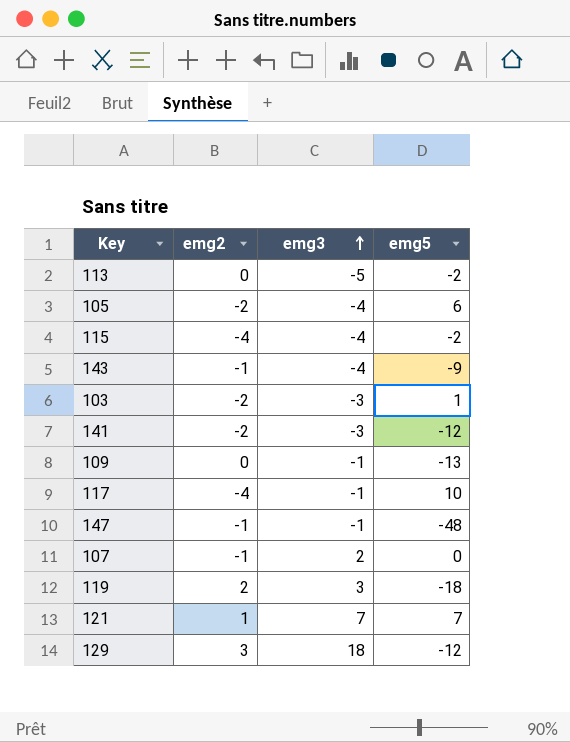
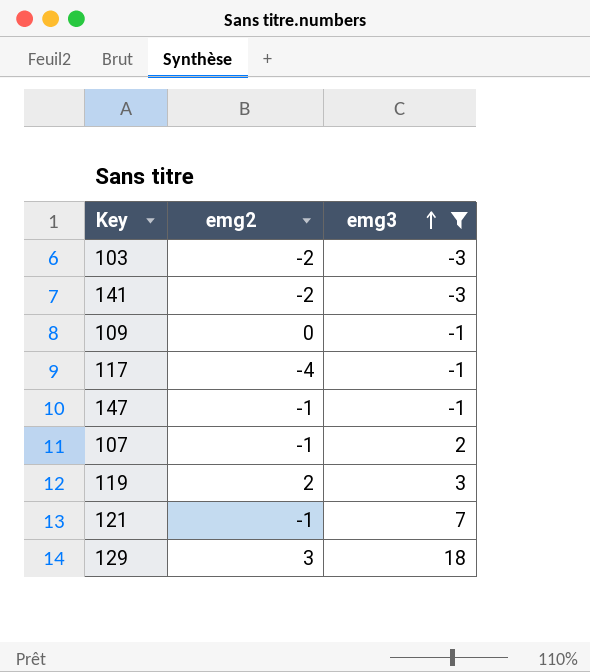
filter: none -> emg3 >= -3
column emg5 | position: 4 -> none
121 | emg2: 1 -> -1

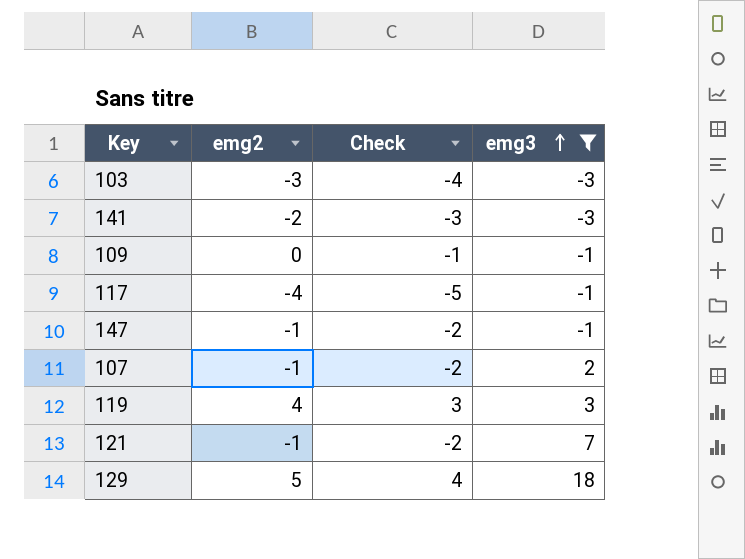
column Check | formula: none -> [emg2] - 1
103 | emg2: -2 -> -3
119 | emg2: 2 -> 4
129 | emg2: 3 -> 5

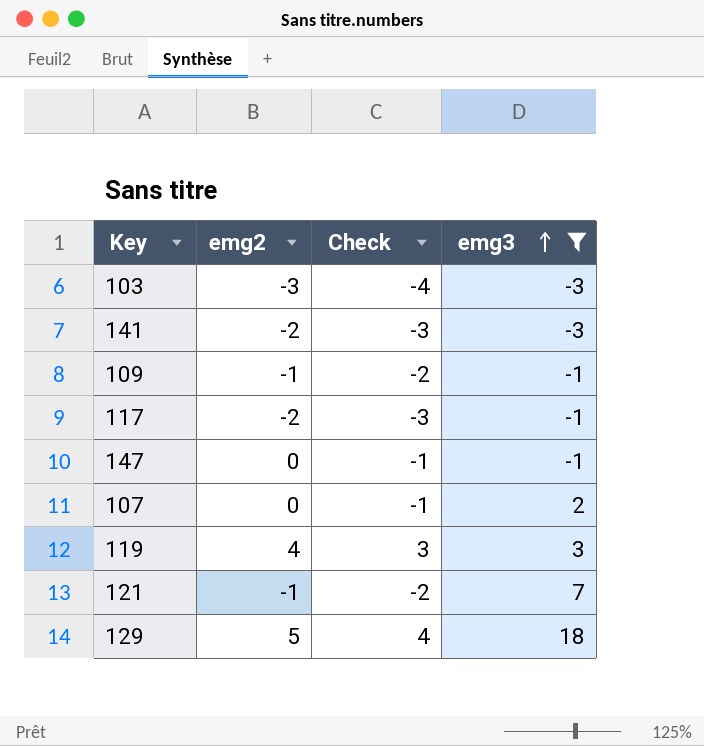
109 | emg2: 0 -> -1
109 | Check: -1 -> -2
117 | emg2: -4 -> -2
117 | Check: -5 -> -3
147 | emg2: -1 -> 0
147 | Check: -2 -> -1
107 | emg2: -1 -> 0
107 | Check: -2 -> -1

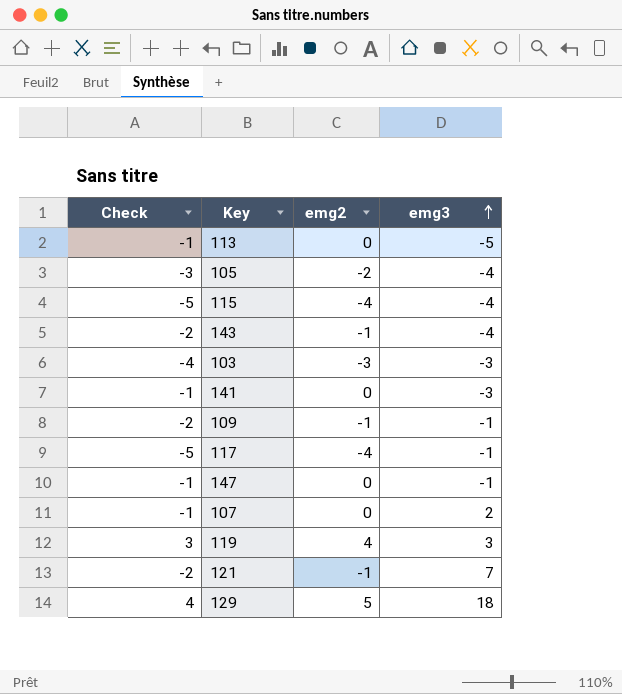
filter: emg3 >= -3 -> none
column Check | position: 3 -> 1
141 | Check: -3 -> -1
141 | emg2: -2 -> 0
117 | Check: -3 -> -5
117 | emg2: -2 -> -4

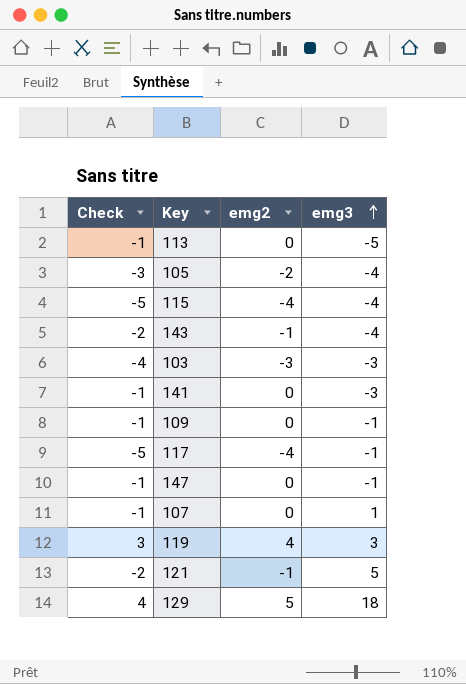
109 | Check: -2 -> -1
109 | emg2: -1 -> 0
107 | emg3: 2 -> 1
121 | emg3: 7 -> 5

